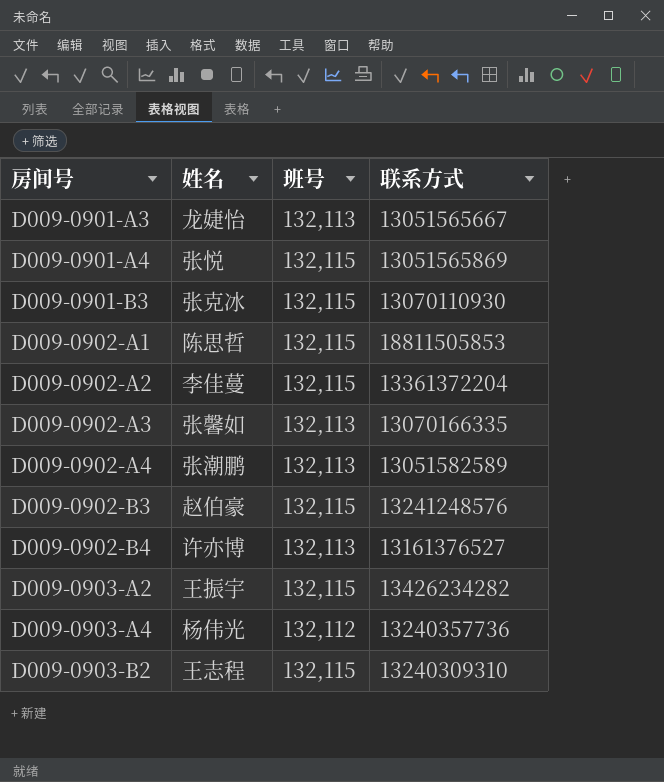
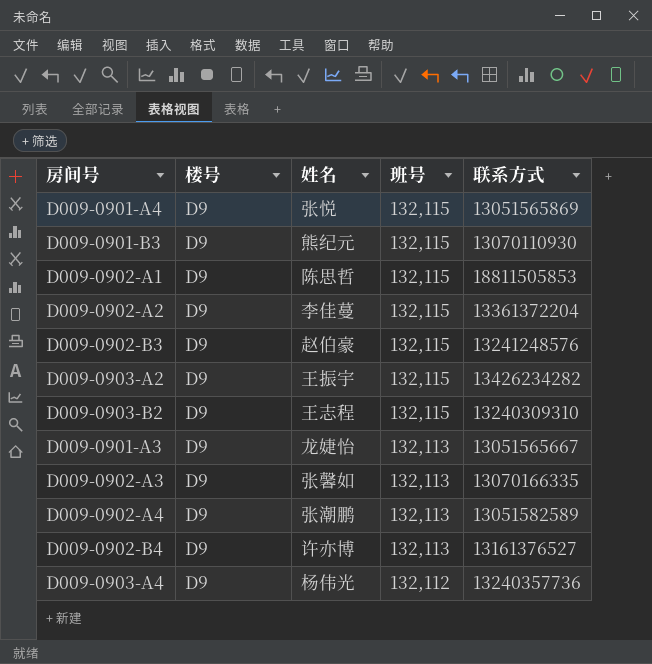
row order: 房间号 ascending -> 班号 descending
column 楼号 | position: none -> 2
D009-0901-B3 | 姓名: 张克冰 -> 熊纪元

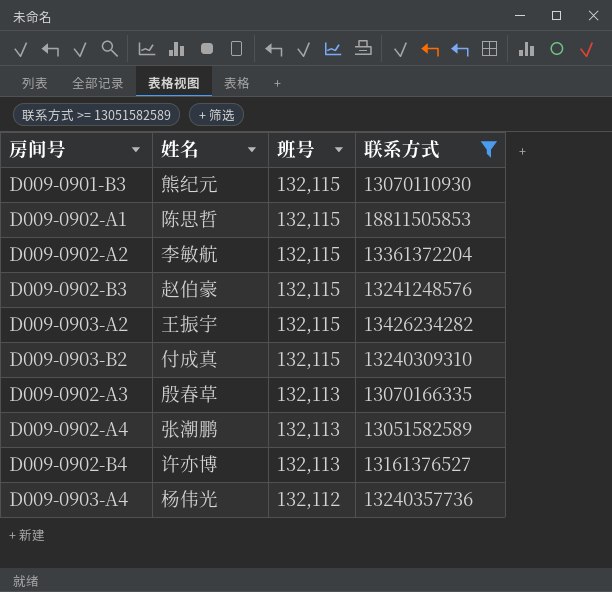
filter: none -> 联系方式 >= 13051582589
column 楼号 | position: 2 -> none
D009-0902-A2 | 姓名: 李佳蔓 -> 李敏航
D009-0903-B2 | 姓名: 王志程 -> 付成真
D009-0902-A3 | 姓名: 张馨如 -> 殷春草

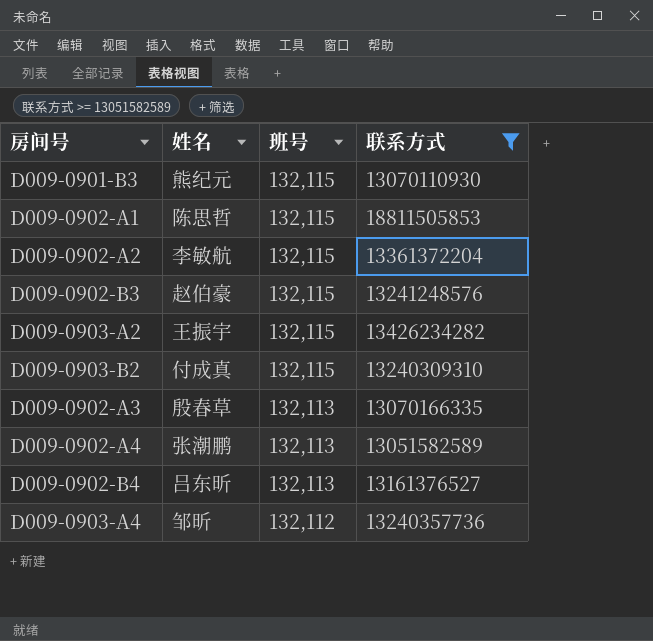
D009-0902-B4 | 姓名: 许亦博 -> 吕东昕
D009-0903-A4 | 姓名: 杨伟光 -> 邹昕

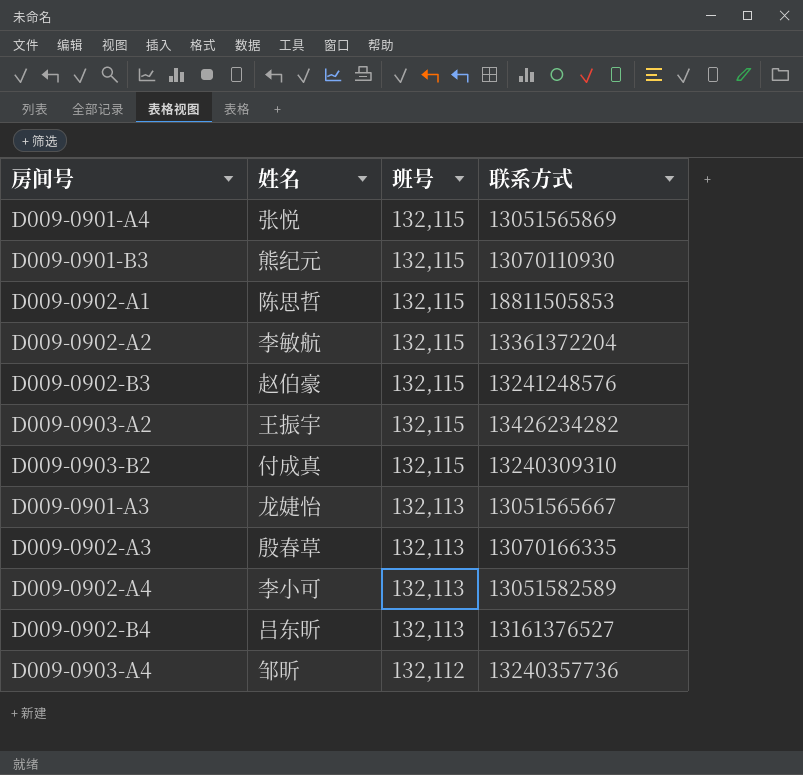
filter: 联系方式 >= 13051582589 -> none
D009-0902-A4 | 姓名: 张潮鹏 -> 李小可

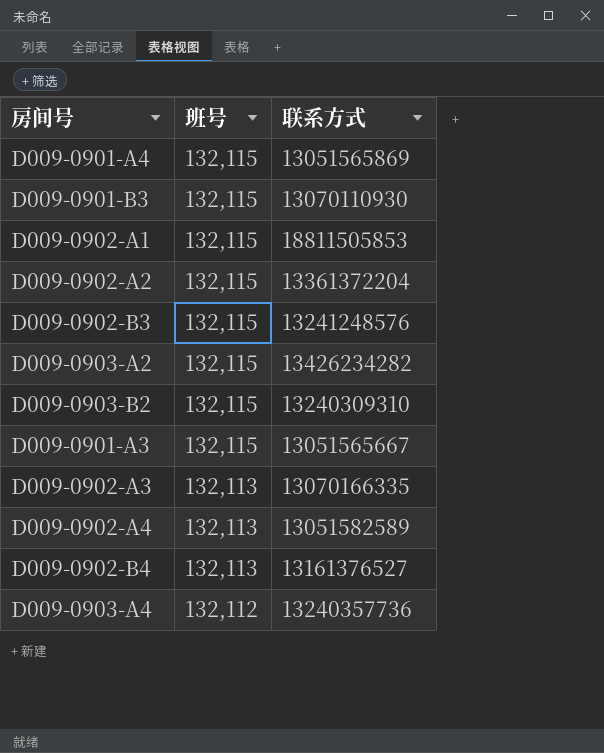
column 姓名 | position: 2 -> none
D009-0901-A3 | 班号: 132,113 -> 132,115

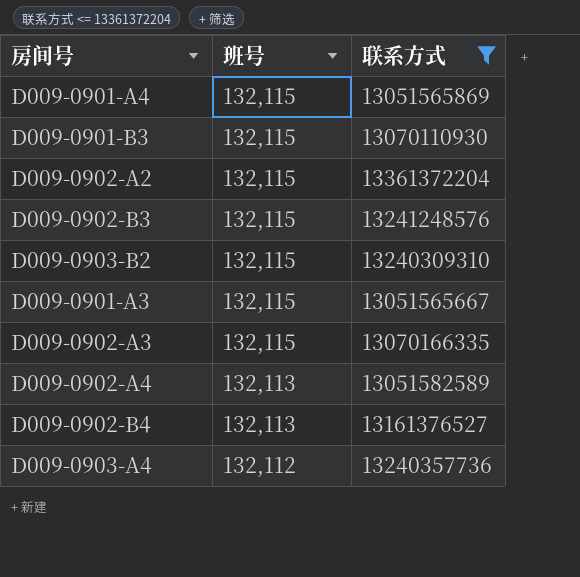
filter: none -> 联系方式 <= 13361372204
D009-0902-A3 | 班号: 132,113 -> 132,115

